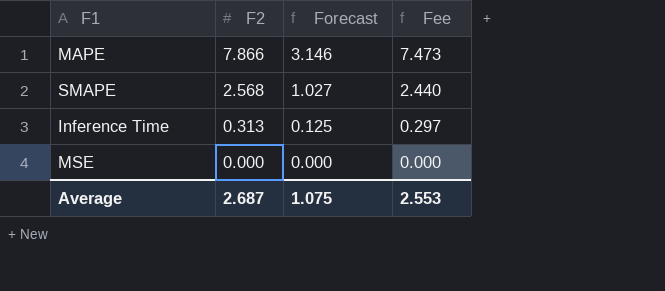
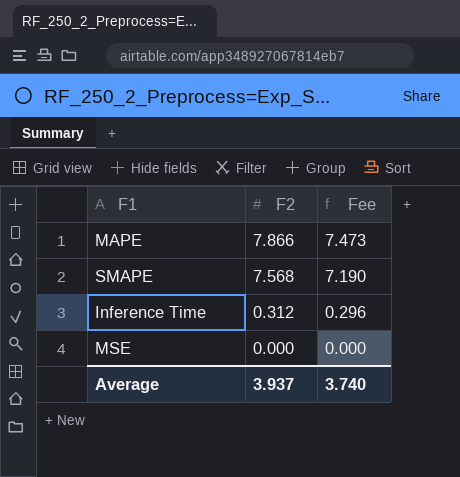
column Forecast | formula: [F2] * 0.4 -> none
SMAPE | F2: 2.568 -> 7.568
SMAPE | Fee: 2.440 -> 7.190
Inference Time | F2: 0.313 -> 0.312
Inference Time | Fee: 0.297 -> 0.296
Average | F2: 2.687 -> 3.937
Average | Fee: 2.553 -> 3.740

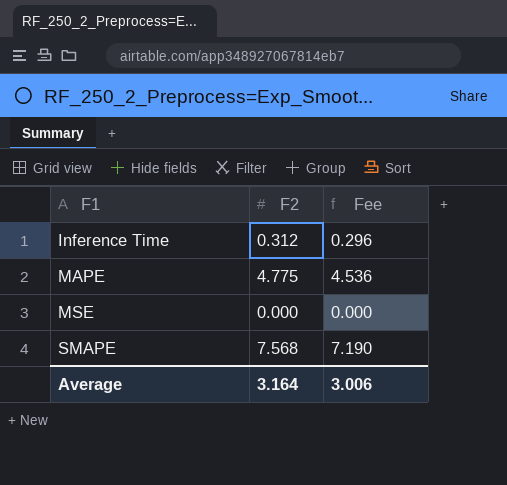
row order: F2 descending -> F1 ascending
MAPE | F2: 7.866 -> 4.775
MAPE | Fee: 7.473 -> 4.536
Average | F2: 3.937 -> 3.164
Average | Fee: 3.740 -> 3.006

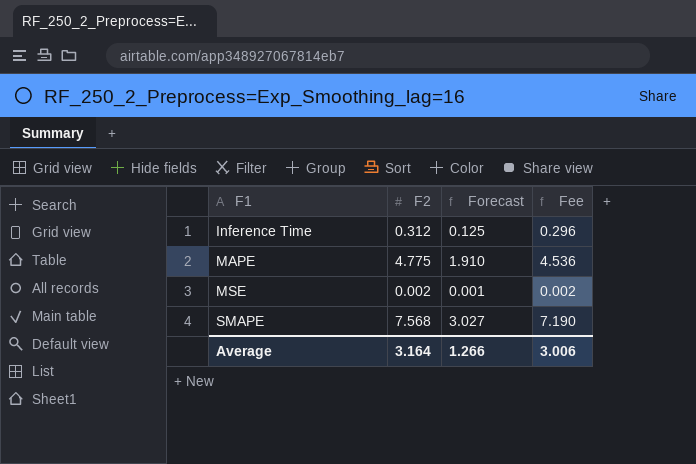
column Forecast | formula: none -> [F2] * 0.4
MSE | F2: 0.000 -> 0.002
MSE | Fee: 0.000 -> 0.002

